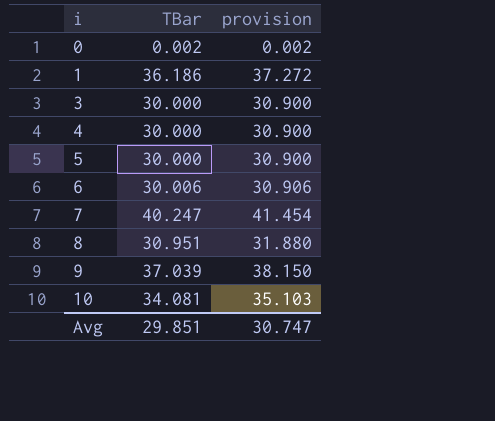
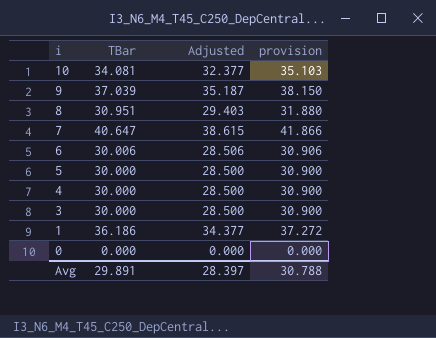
row order: i ascending -> i descending
column Adjusted | formula: none -> [TBar] * 0.95
7 | TBar: 40.247 -> 40.647
7 | provision: 41.454 -> 41.866
0 | TBar: 0.002 -> 0.000
0 | provision: 0.002 -> 0.000
Avg | TBar: 29.851 -> 29.891
Avg | provision: 30.747 -> 30.788

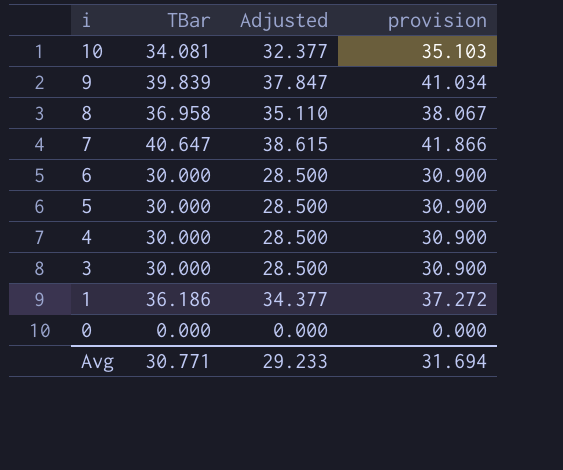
9 | TBar: 37.039 -> 39.839
9 | Adjusted: 35.187 -> 37.847
9 | provision: 38.150 -> 41.034
8 | TBar: 30.951 -> 36.958
8 | Adjusted: 29.403 -> 35.110
8 | provision: 31.880 -> 38.067
6 | TBar: 30.006 -> 30.000
6 | Adjusted: 28.506 -> 28.500
6 | provision: 30.906 -> 30.900
Avg | TBar: 29.891 -> 30.771
Avg | Adjusted: 28.397 -> 29.233
Avg | provision: 30.788 -> 31.694

